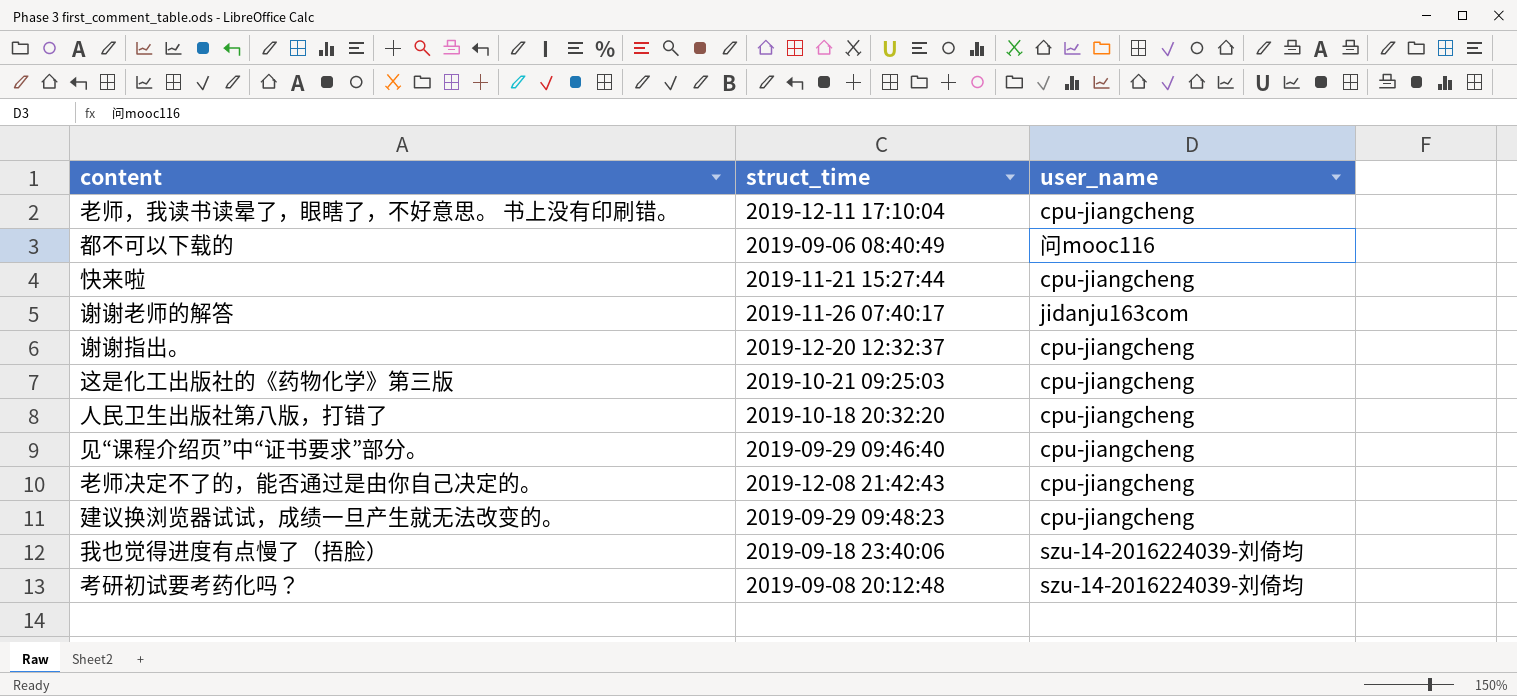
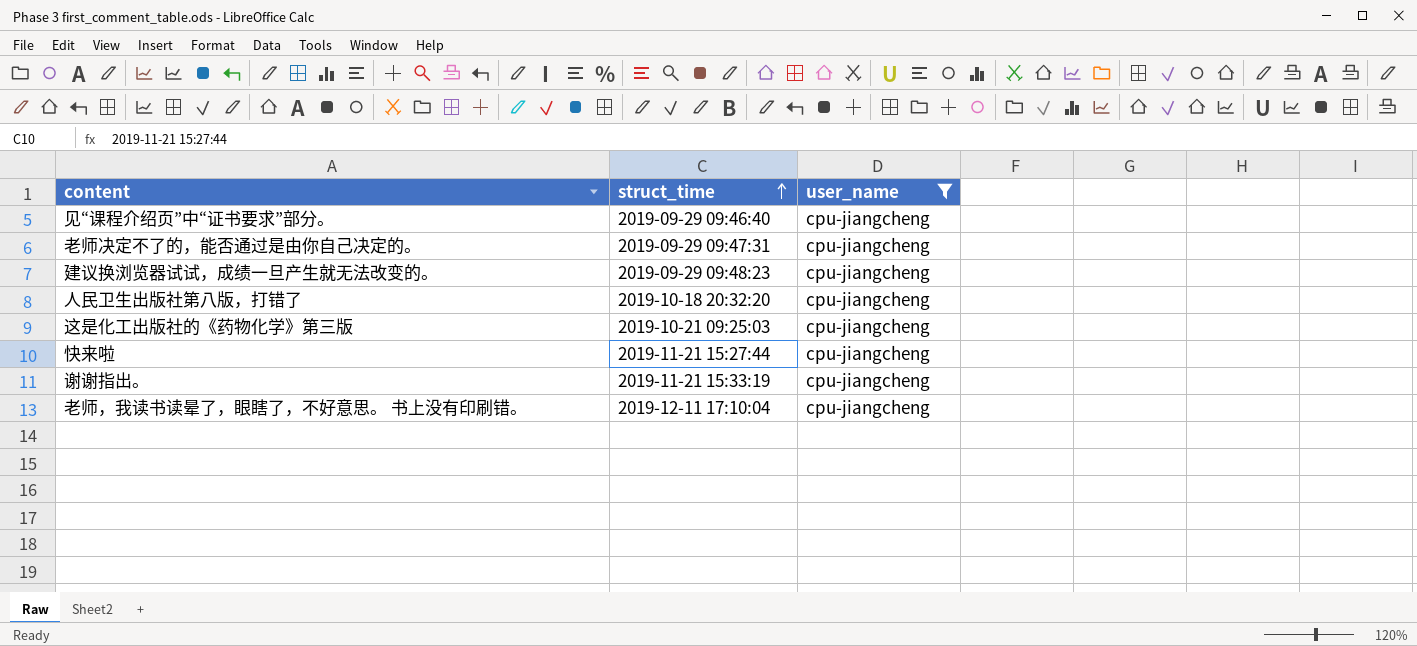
filter: none -> user_name = cpu-jiangcheng
row order: none -> struct_time ascending
老师决定不了的，能否通过是由你自己决定的。 | struct_time: 2019-12-08 21:42:43 -> 2019-09-29 09:47:31
谢谢指出。 | struct_time: 2019-12-20 12:32:37 -> 2019-11-21 15:33:19

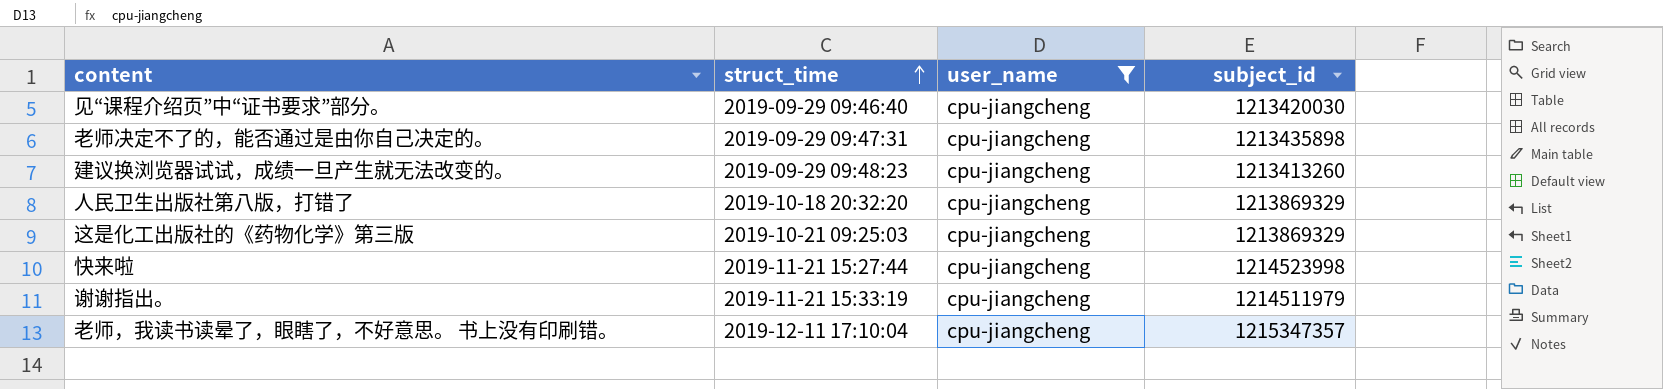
column subject_id | position: none -> 4

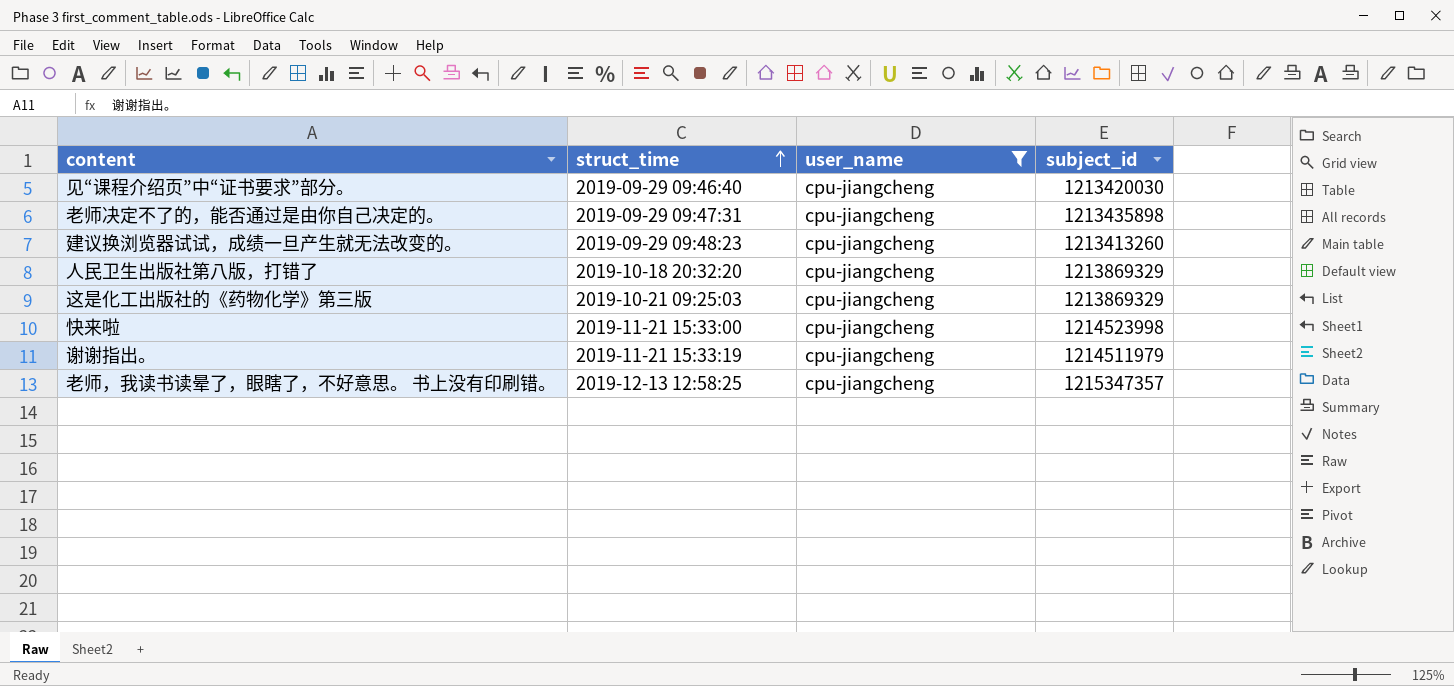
快来啦 | struct_time: 2019-11-21 15:27:44 -> 2019-11-21 15:33:00
老师，我读书读晕了，眼瞎了，不好意思。 书上没有印刷错。 | struct_time: 2019-12-11 17:10:04 -> 2019-12-13 12:58:25

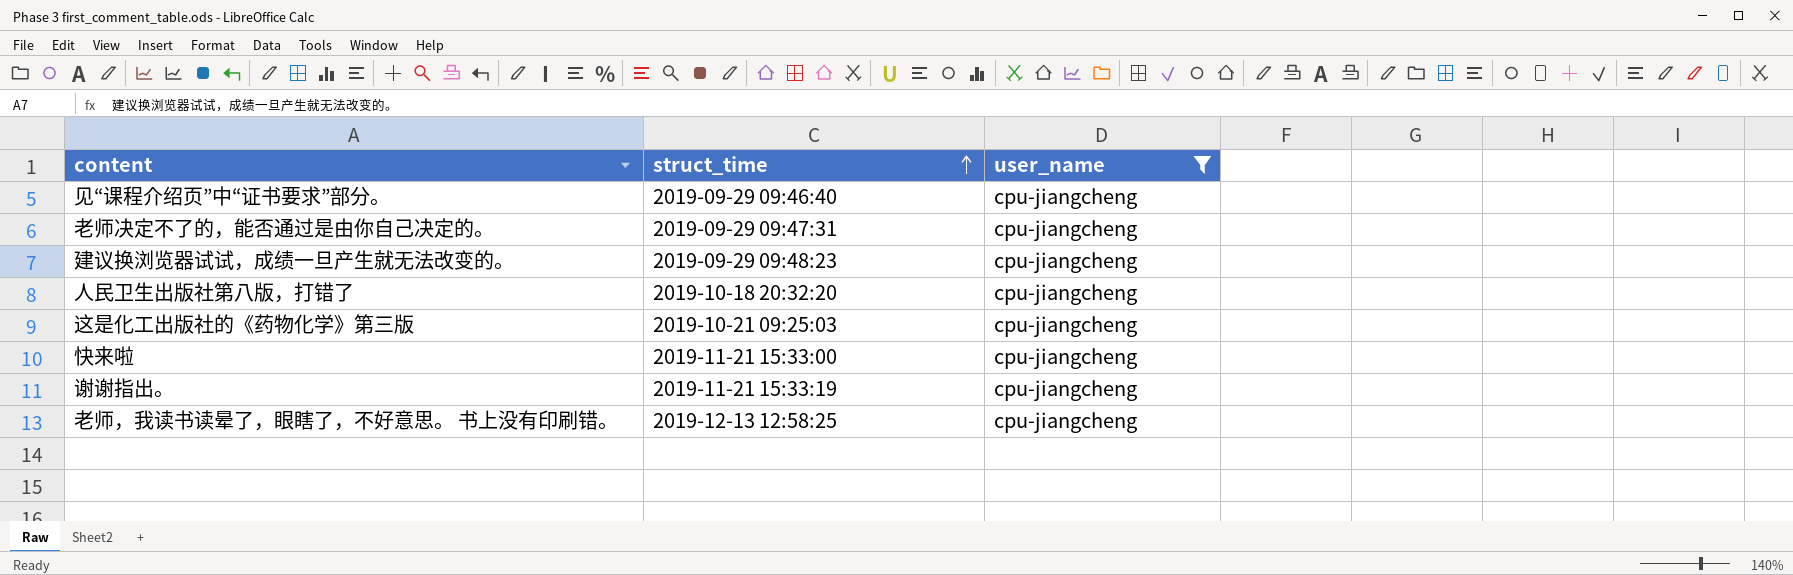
column subject_id | position: 4 -> none

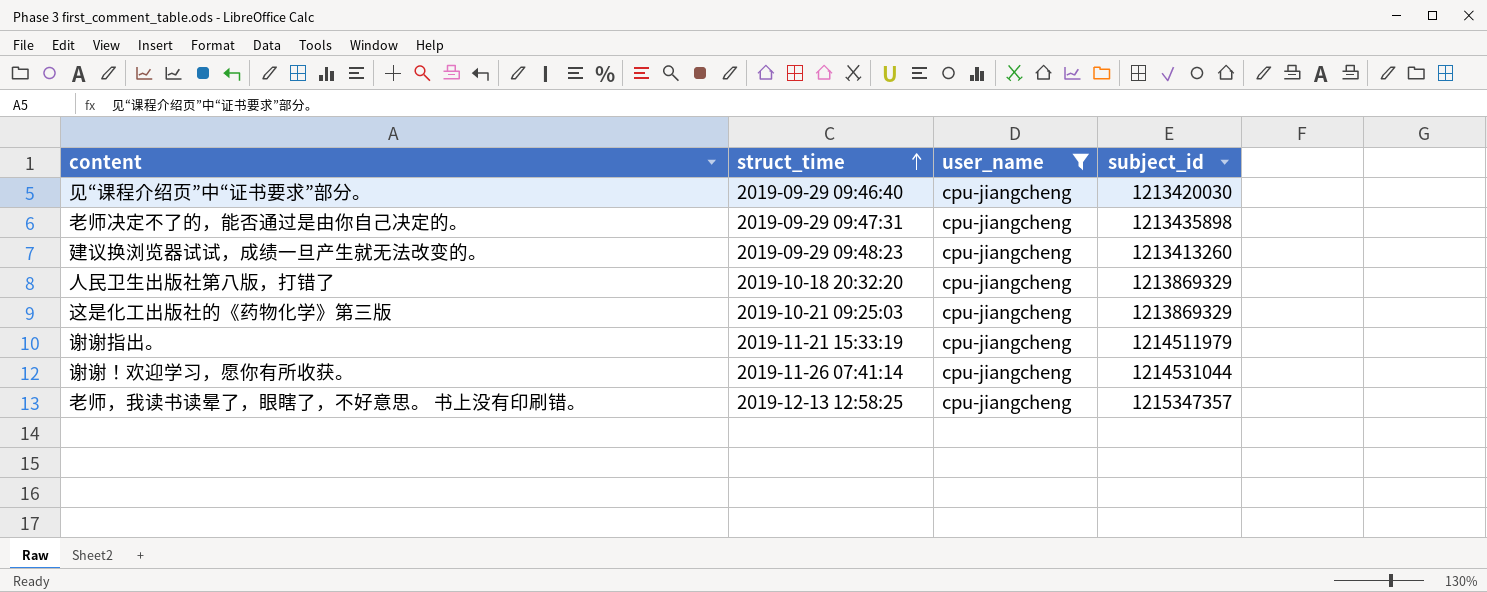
column subject_id | position: none -> 4
row 快来啦: 2019-11-21 15:33:00 | cpu-jiangcheng -> none
row 谢谢！欢迎学习，愿你有所收获。: none -> 2019-11-26 07:41:14 | cpu-jiangcheng | 1214531044

